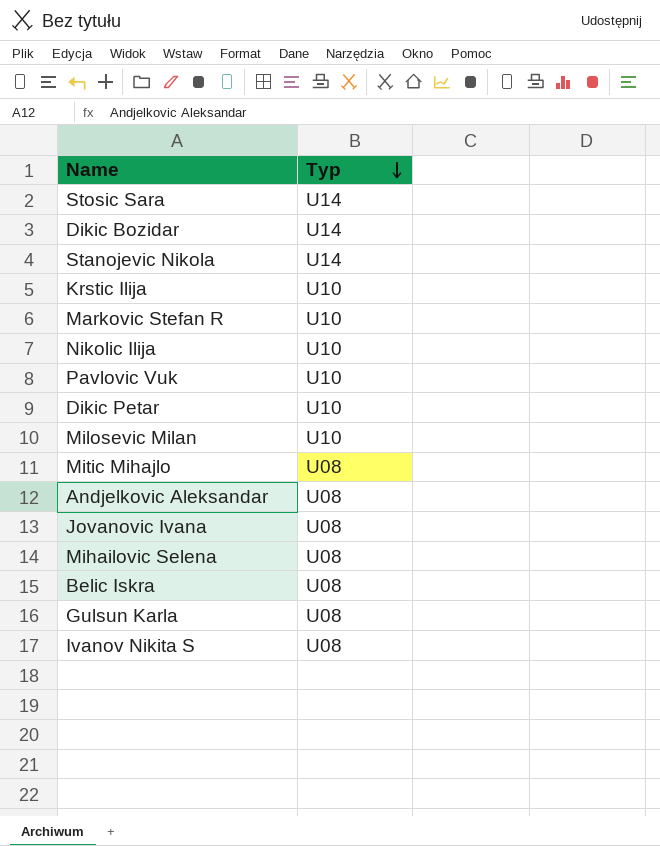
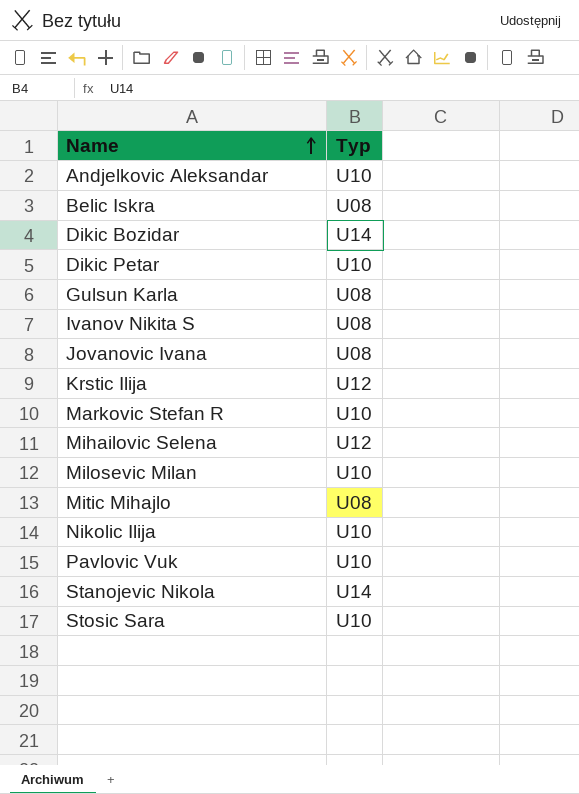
row order: Typ descending -> Name ascending
Andjelkovic Aleksandar | Typ: U08 -> U10
Krstic Ilija | Typ: U10 -> U12
Mihailovic Selena | Typ: U08 -> U12
Stosic Sara | Typ: U14 -> U10

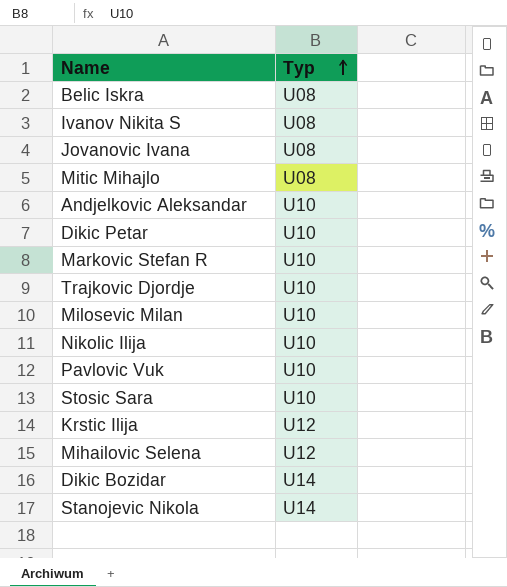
row order: Name ascending -> Typ ascending
row Gulsun Karla: U08 -> none
row Trajkovic Djordje: none -> U10

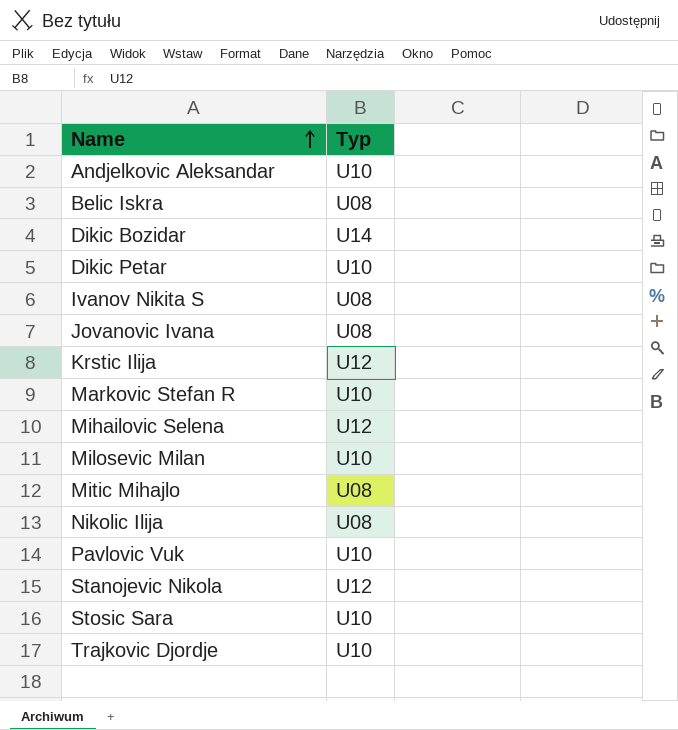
row order: Typ ascending -> Name ascending
Nikolic Ilija | Typ: U10 -> U08
Stanojevic Nikola | Typ: U14 -> U12

